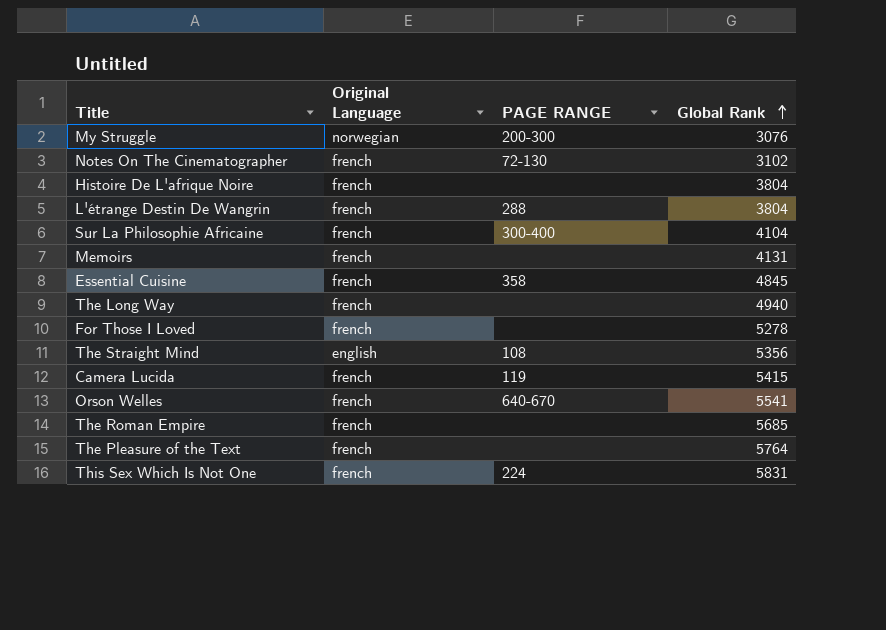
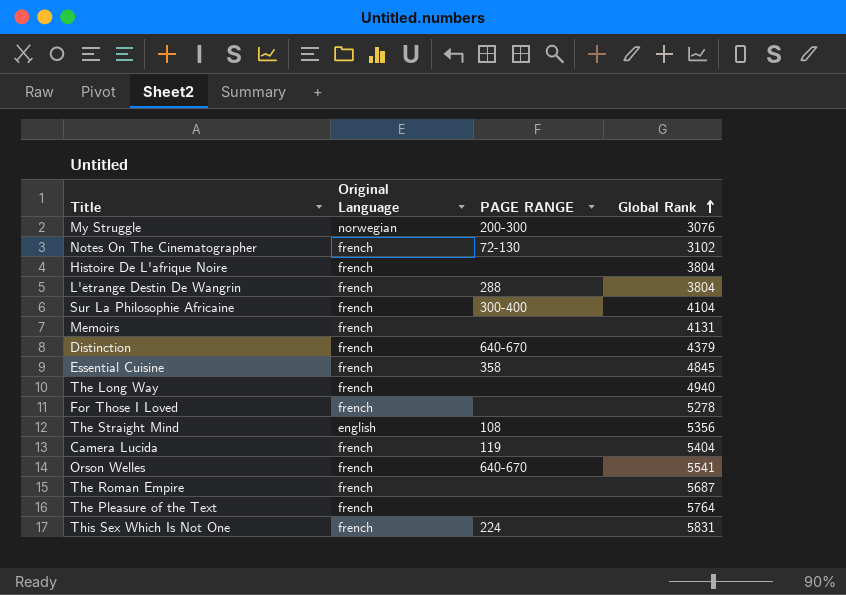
row Distinction: none -> french | 640-670 | 4379
Camera Lucida | Global Rank: 5415 -> 5404
The Roman Empire | Global Rank: 5685 -> 5687

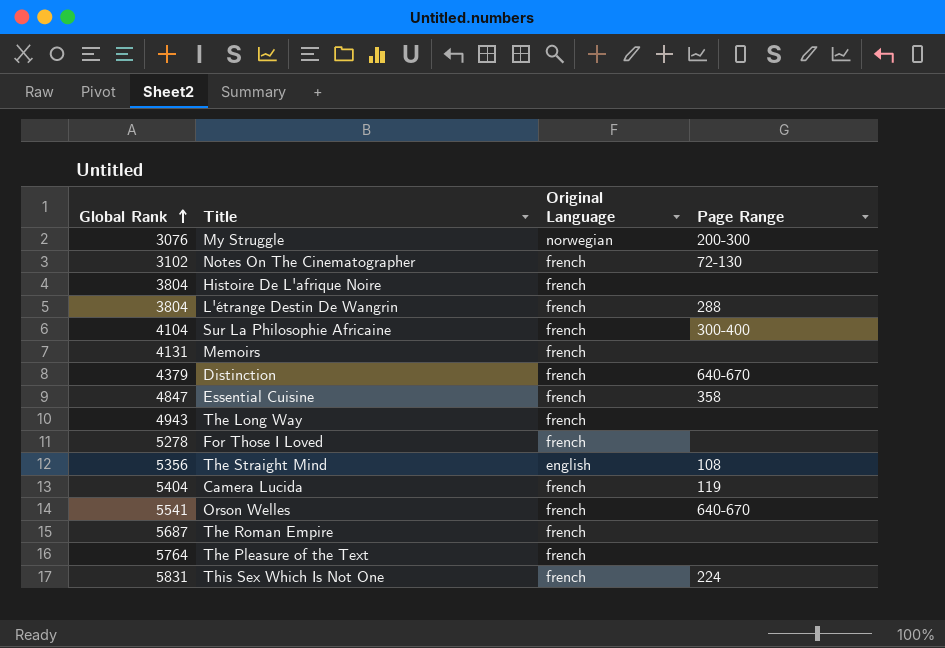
column Global Rank | position: 4 -> 1
column name: PAGE RANGE -> Page Range
Essential Cuisine | Global Rank: 4845 -> 4847
The Long Way | Global Rank: 4940 -> 4943

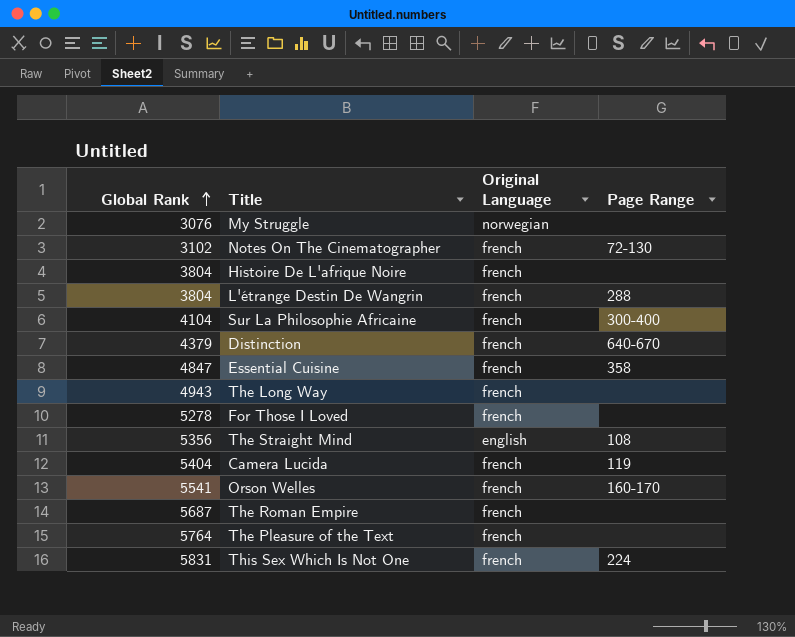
row Memoirs: 4131 | french | none -> none
My Struggle | Page Range: 200-300 -> none
Orson Welles | Page Range: 640-670 -> 160-170

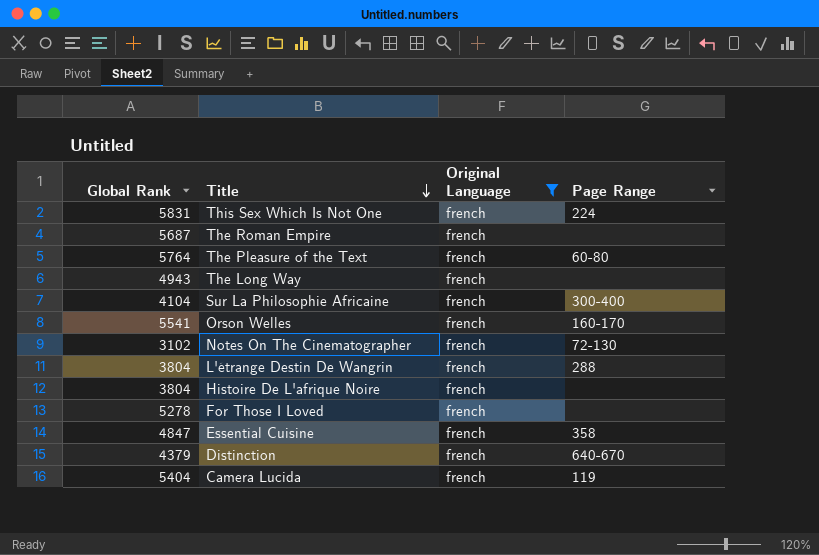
filter: none -> Original Language = french
row order: Global Rank ascending -> Title descending
The Pleasure of the Text | Page Range: none -> 60-80

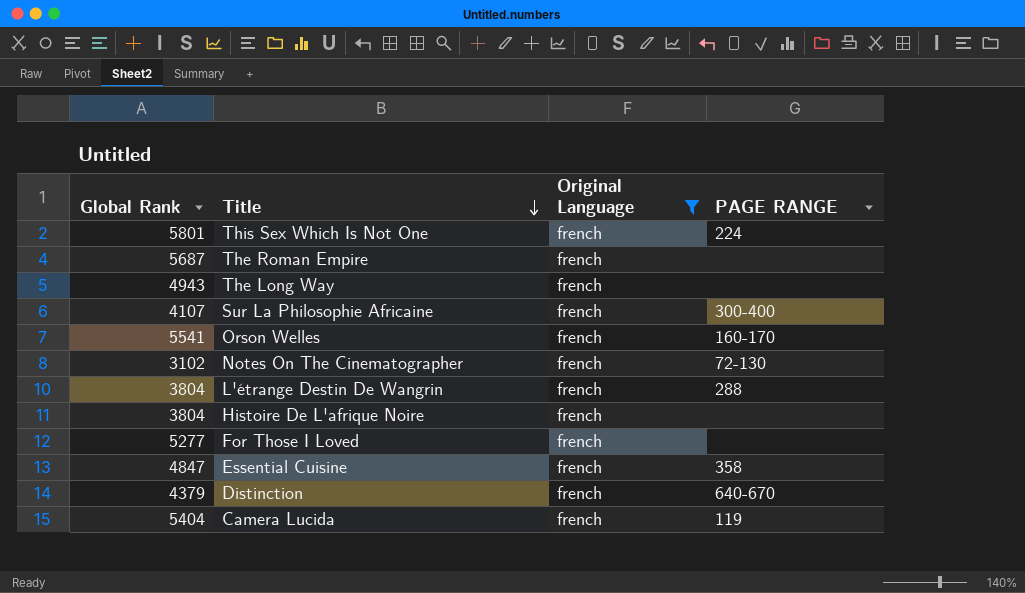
column name: Page Range -> PAGE RANGE
row The Pleasure of the Text: 5764 | french | 60-80 -> none
This Sex Which Is Not One | Global Rank: 5831 -> 5801
Sur La Philosophie Africaine | Global Rank: 4104 -> 4107
For Those I Loved | Global Rank: 5278 -> 5277

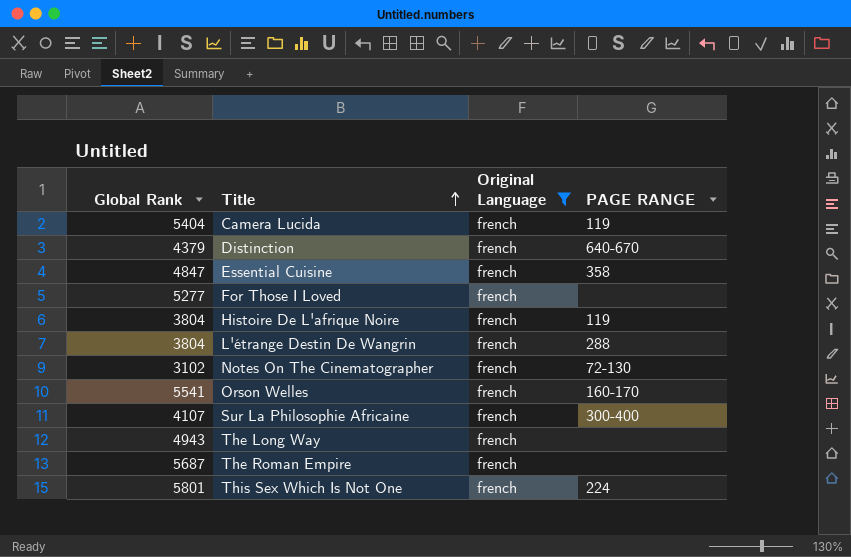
row order: Title descending -> Title ascending
Histoire De L'afrique Noire | PAGE RANGE: none -> 119

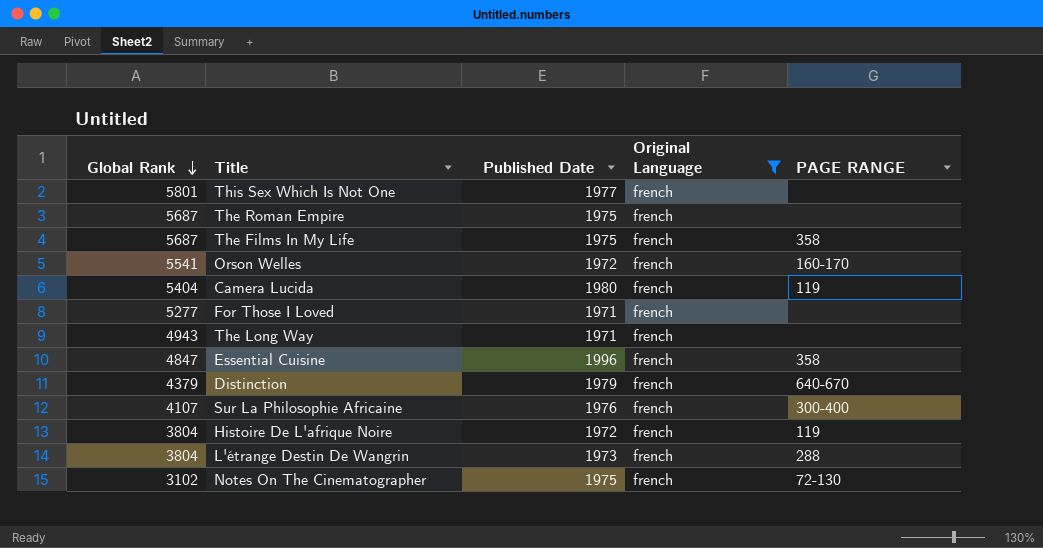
row order: Title ascending -> Global Rank descending
column Published Date | position: none -> 3
This Sex Which Is Not One | PAGE RANGE: 224 -> none
row The Films In My Life: none -> 5687 | 1975 | french | 358

